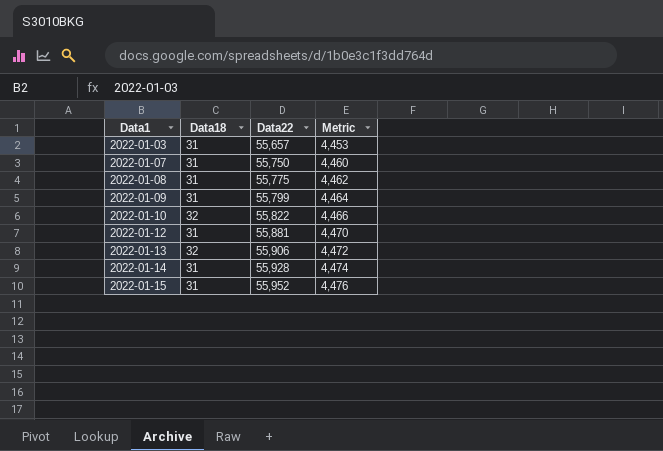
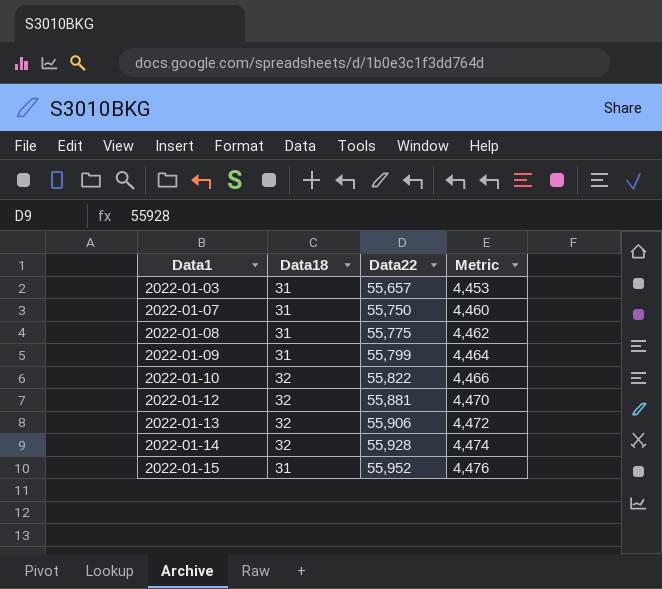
2022-01-12 | Data18: 31 -> 32
2022-01-14 | Data18: 31 -> 32

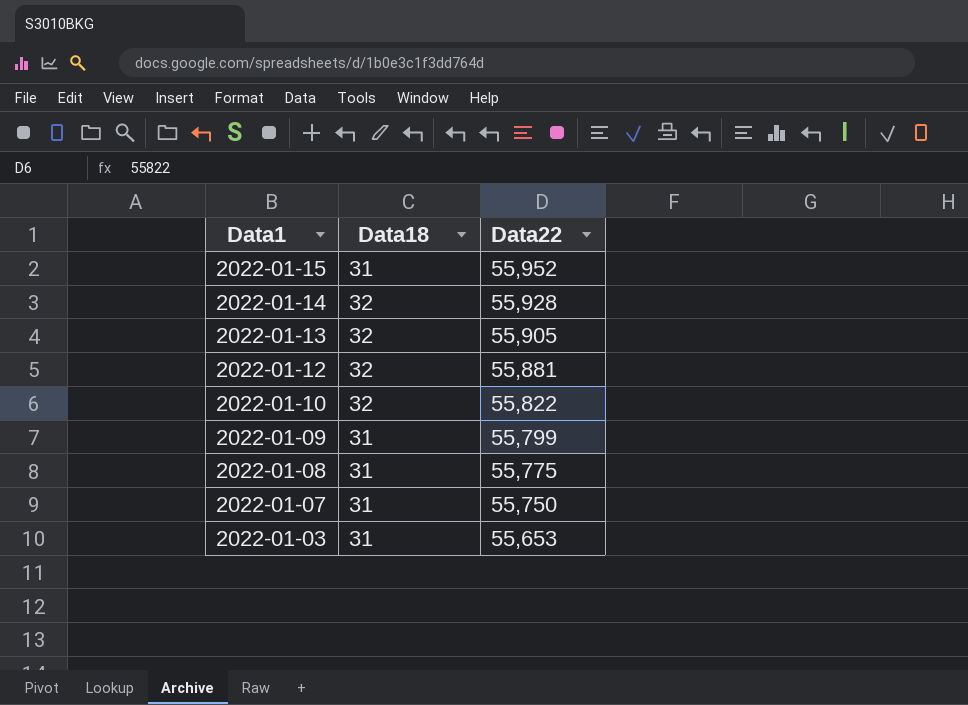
row order: Data1 ascending -> Data1 descending
column Metric | formula: [Data22] * 0.08 -> none
2022-01-13 | Data22: 55,906 -> 55,905
2022-01-03 | Data22: 55,657 -> 55,653

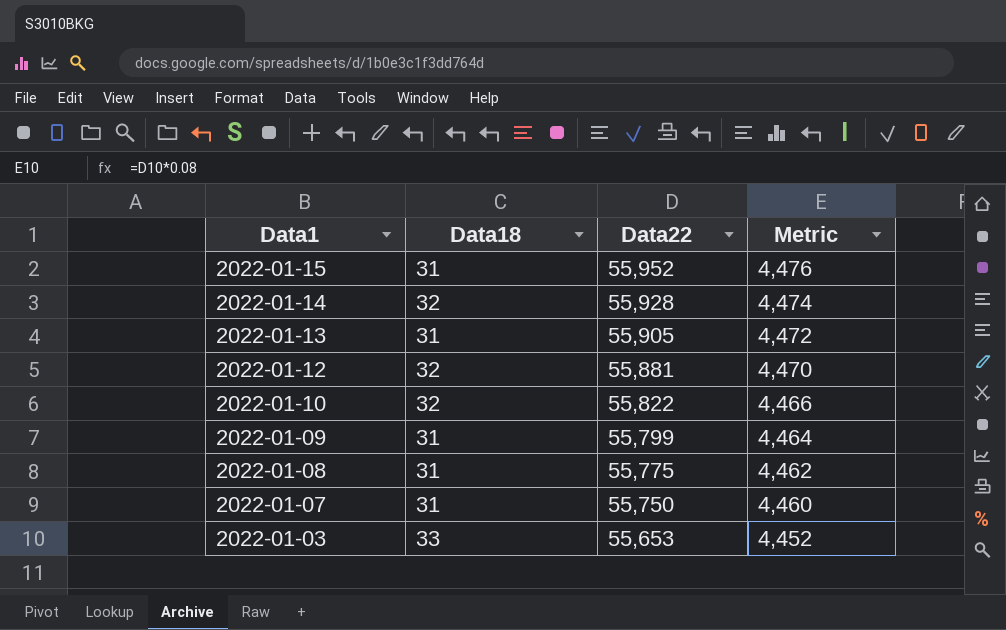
column Metric | formula: none -> [Data22] * 0.08
2022-01-13 | Data18: 32 -> 31
2022-01-03 | Data18: 31 -> 33

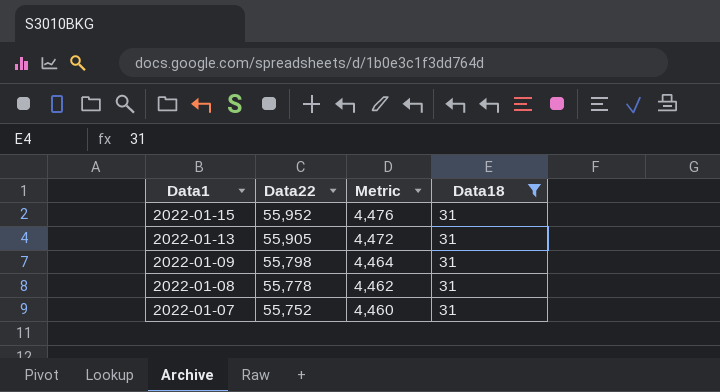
filter: none -> Data18 = 31
column Data18 | position: 2 -> 4
2022-01-09 | Data22: 55,799 -> 55,798
2022-01-08 | Data22: 55,775 -> 55,778
2022-01-07 | Data22: 55,750 -> 55,752

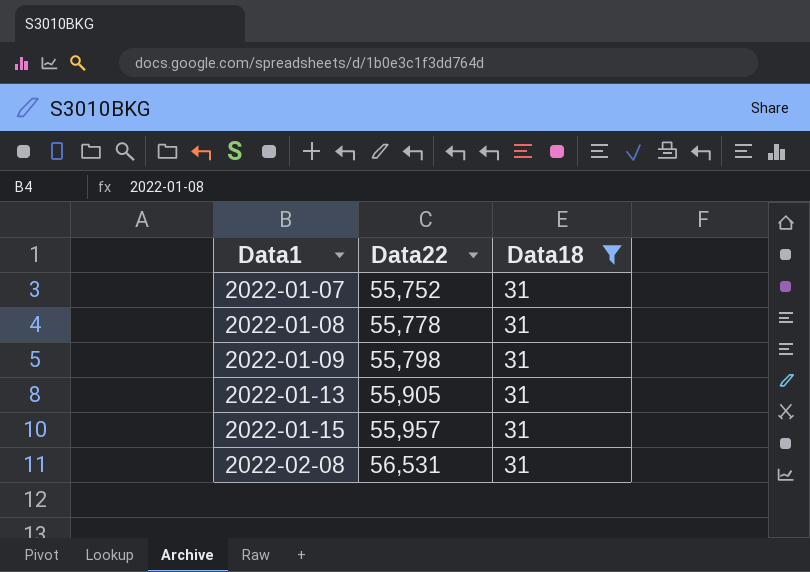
row order: Data1 descending -> Data1 ascending
column Metric | formula: [Data22] * 0.08 -> none
2022-01-15 | Data22: 55,952 -> 55,957
row 2022-02-08: none -> 56,531 | 31

